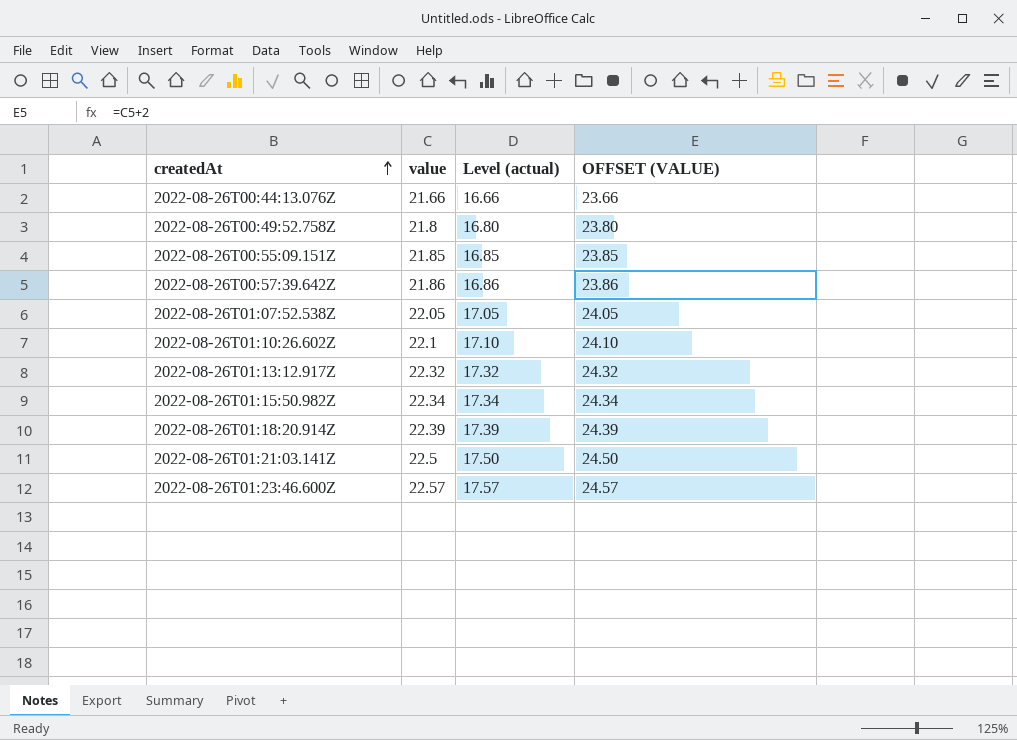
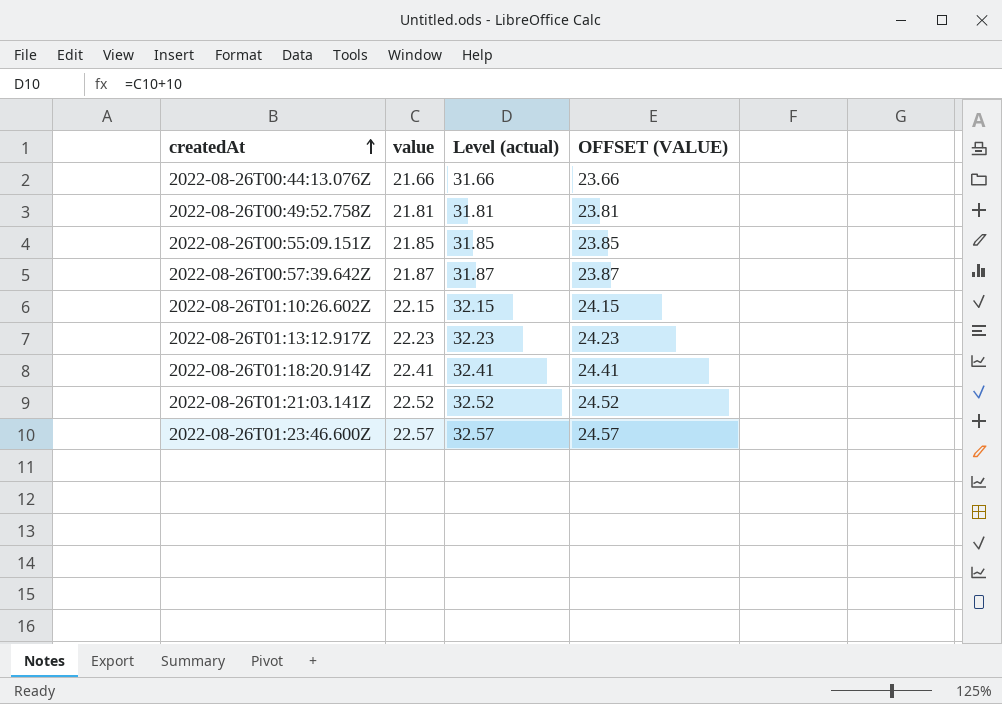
column Level (actual) | formula: [value] - 5 -> [value] + 10
row 2022-08-26T01:07:52.538Z: 22.05 | 17.05 | 24.05 -> none
row 2022-08-26T01:15:50.982Z: 22.34 | 17.34 | 24.34 -> none
2022-08-26T00:49:52.758Z | value: 21.8 -> 21.81
2022-08-26T00:49:52.758Z | OFFSET (VALUE): 23.80 -> 23.81
2022-08-26T00:57:39.642Z | value: 21.86 -> 21.87
2022-08-26T00:57:39.642Z | OFFSET (VALUE): 23.86 -> 23.87
2022-08-26T01:10:26.602Z | value: 22.1 -> 22.15
2022-08-26T01:10:26.602Z | OFFSET (VALUE): 24.10 -> 24.15
2022-08-26T01:13:12.917Z | value: 22.32 -> 22.23
2022-08-26T01:13:12.917Z | OFFSET (VALUE): 24.32 -> 24.23
2022-08-26T01:18:20.914Z | value: 22.39 -> 22.41
2022-08-26T01:18:20.914Z | OFFSET (VALUE): 24.39 -> 24.41
2022-08-26T01:21:03.141Z | value: 22.5 -> 22.52
2022-08-26T01:21:03.141Z | OFFSET (VALUE): 24.50 -> 24.52

